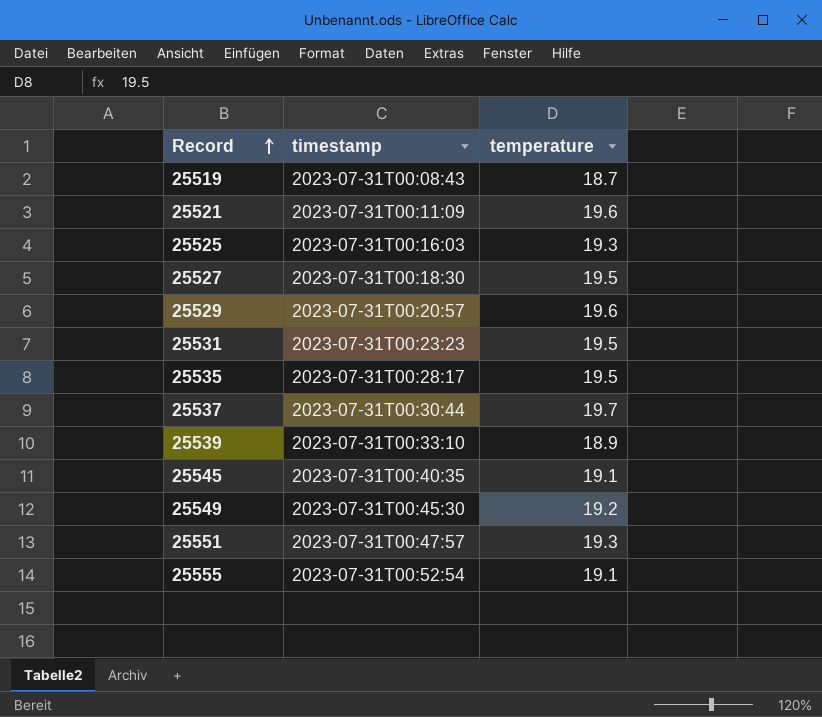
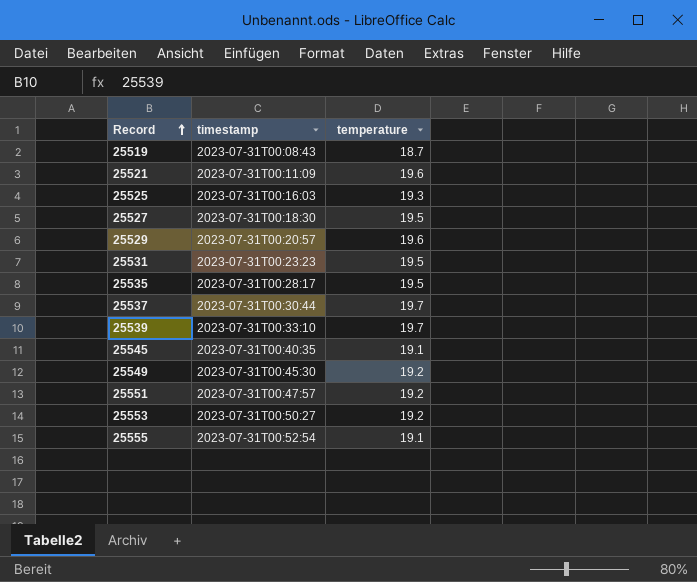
25539 | temperature: 18.9 -> 19.7
25551 | temperature: 19.3 -> 19.2
row 25553: none -> 2023-07-31T00:50:27 | 19.2

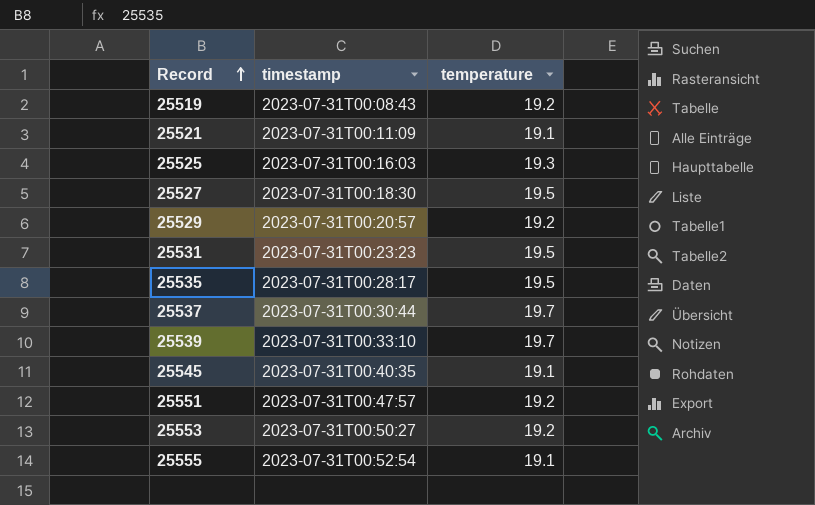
row 25549: 2023-07-31T00:45:30 | 19.2 -> none
25519 | temperature: 18.7 -> 19.2
25521 | temperature: 19.6 -> 19.1
25529 | temperature: 19.6 -> 19.2

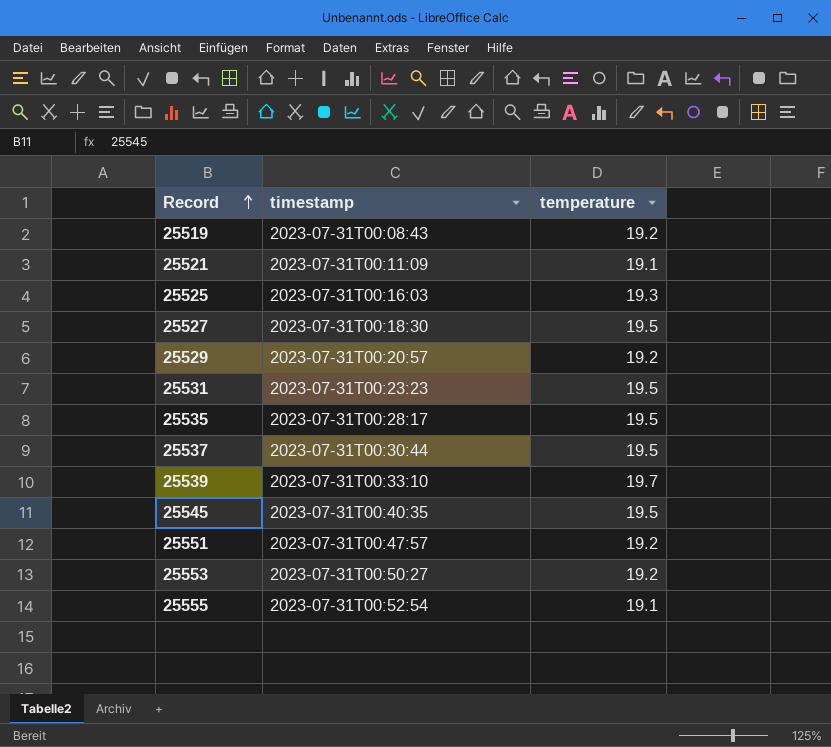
25537 | temperature: 19.7 -> 19.5
25545 | temperature: 19.1 -> 19.5

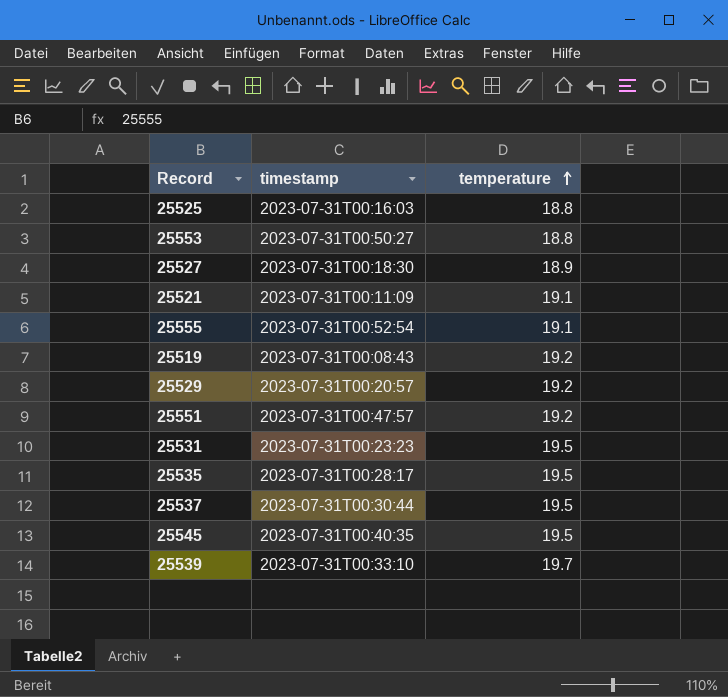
row order: Record ascending -> temperature ascending
25525 | temperature: 19.3 -> 18.8
25553 | temperature: 19.2 -> 18.8
25527 | temperature: 19.5 -> 18.9

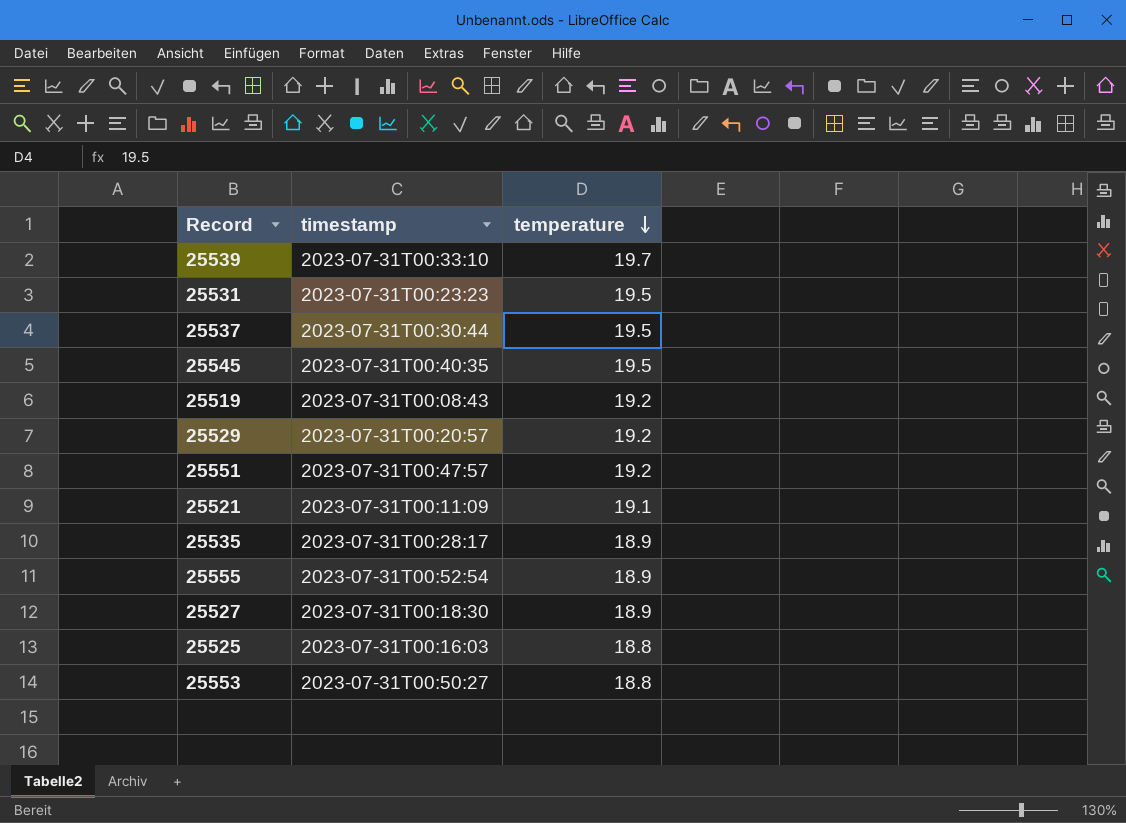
row order: temperature ascending -> temperature descending
25535 | temperature: 19.5 -> 18.9
25555 | temperature: 19.1 -> 18.9

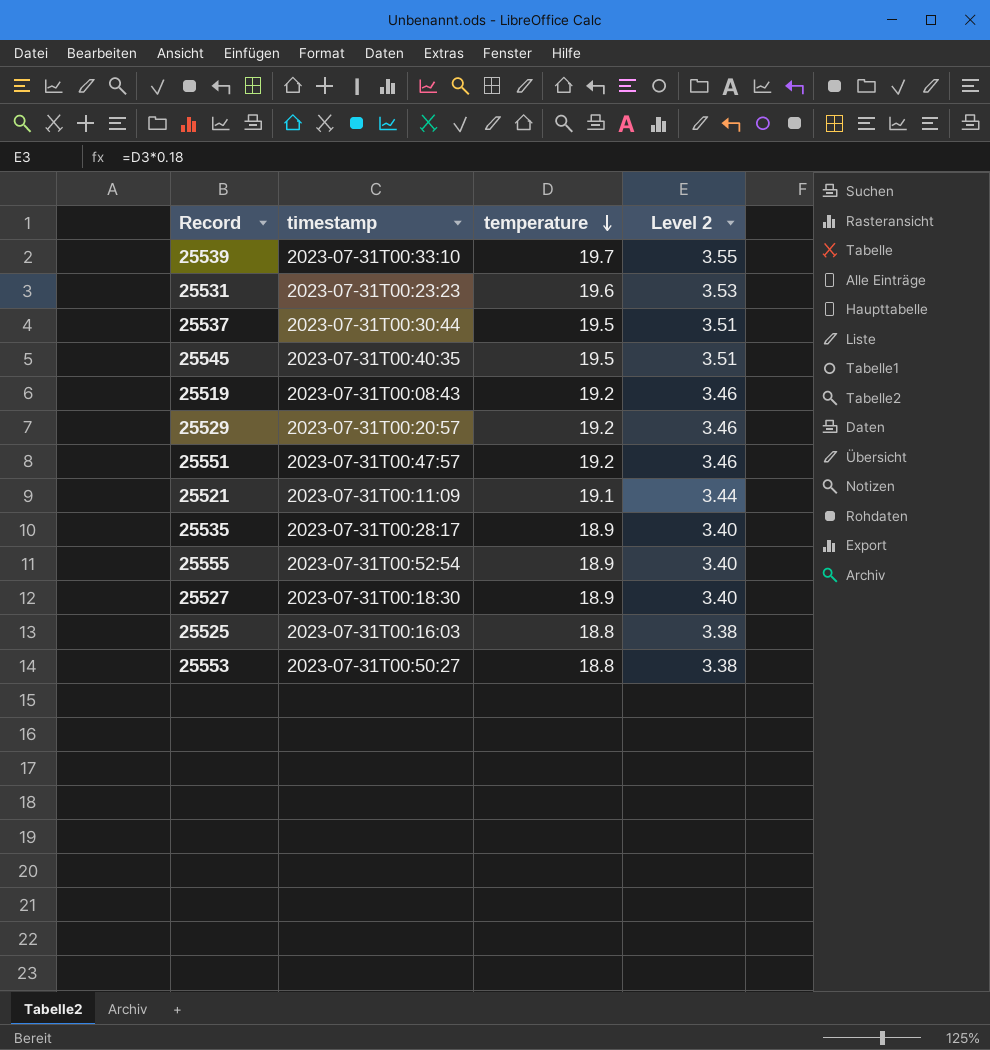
column Level 2 | formula: none -> [temperature] * 0.18
25531 | temperature: 19.5 -> 19.6

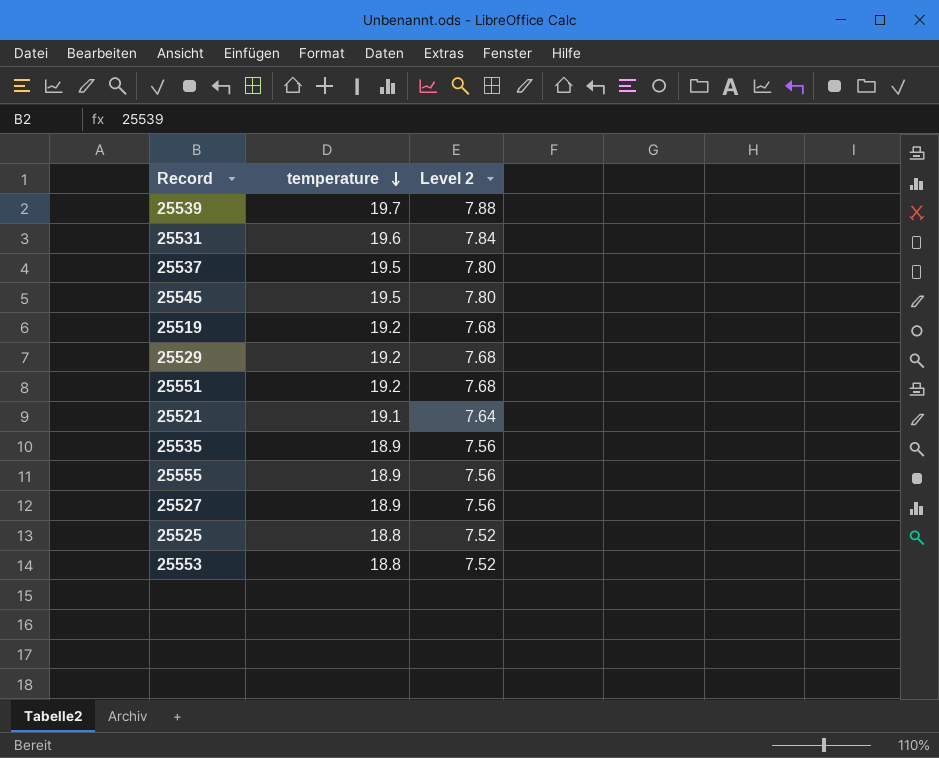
column timestamp | position: 2 -> none
column Level 2 | formula: [temperature] * 0.18 -> [temperature] * 0.4

